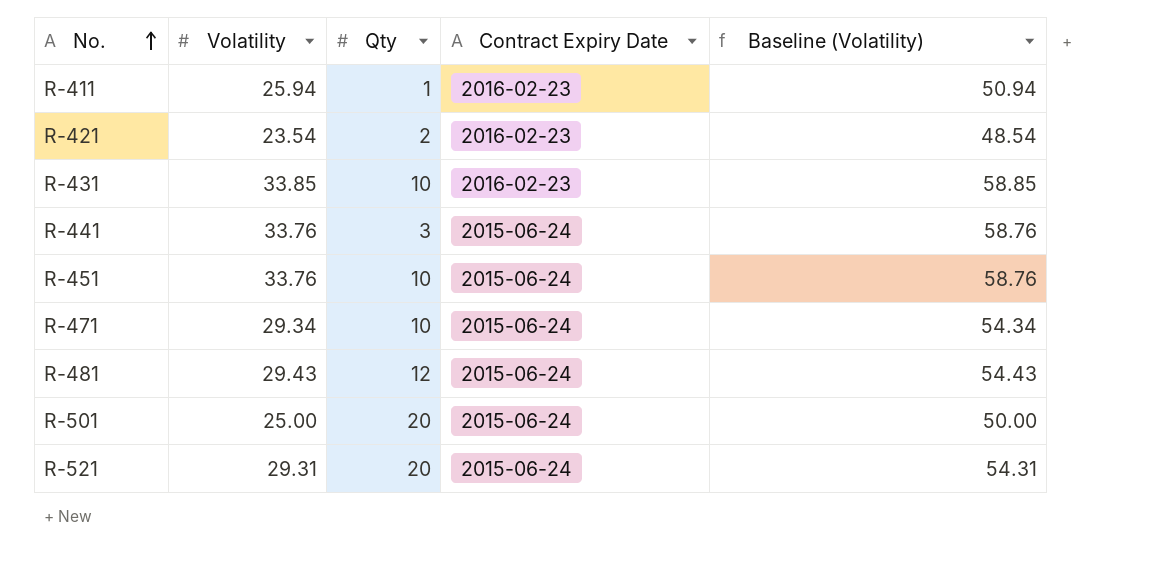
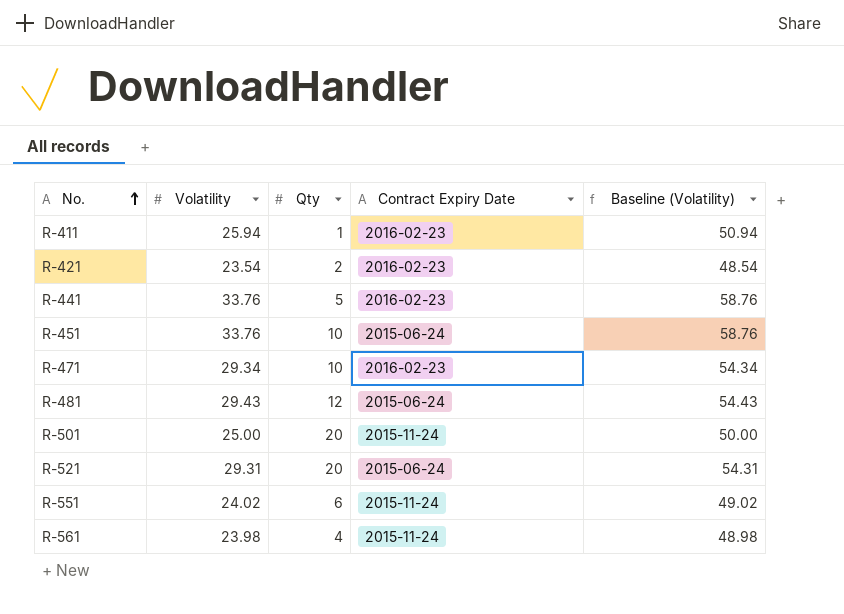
row R-431: 33.85 | 10 | 2016-02-23 | 58.85 -> none
R-441 | Qty: 3 -> 5
R-441 | Contract Expiry Date: 2015-06-24 -> 2016-02-23
R-471 | Contract Expiry Date: 2015-06-24 -> 2016-02-23
R-501 | Contract Expiry Date: 2015-06-24 -> 2015-11-24
row R-551: none -> 24.02 | 6 | 2015-11-24 | 49.02
row R-561: none -> 23.98 | 4 | 2015-11-24 | 48.98

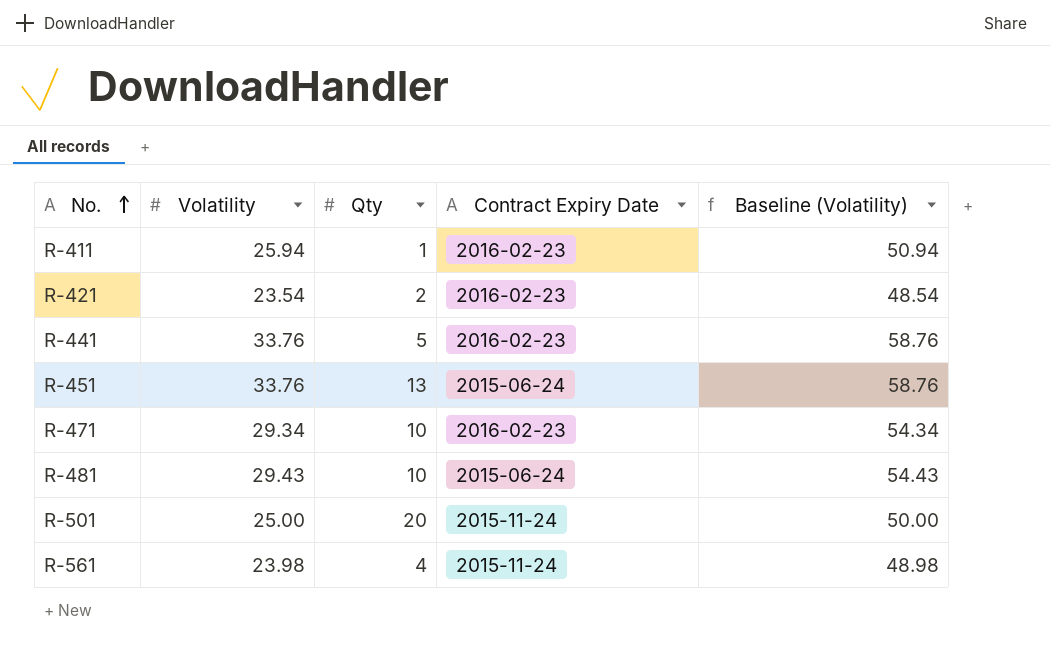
row R-521: 29.31 | 20 | 2015-06-24 | 54.31 -> none
row R-551: 24.02 | 6 | 2015-11-24 | 49.02 -> none
R-451 | Qty: 10 -> 13
R-481 | Qty: 12 -> 10

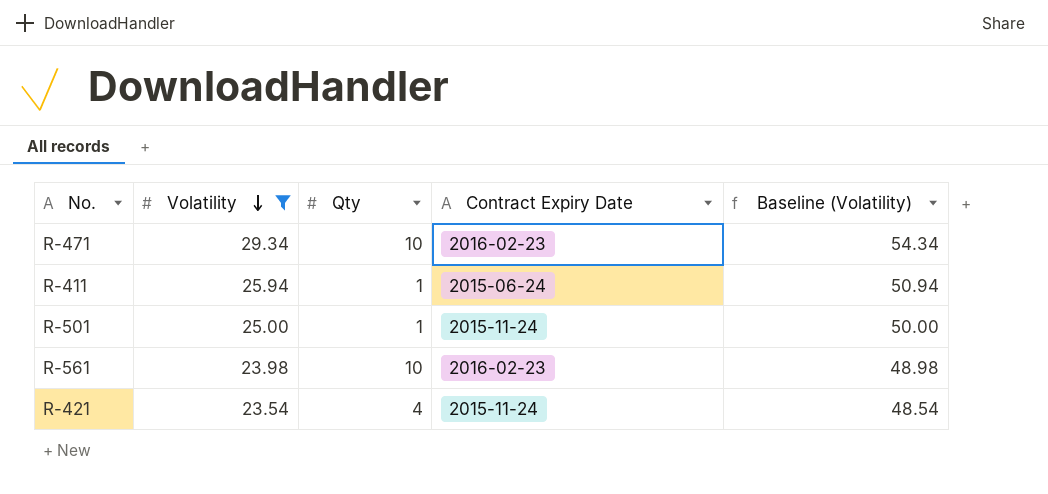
filter: none -> Volatility <= 29.34
row order: No. ascending -> Volatility descending
R-411 | Contract Expiry Date: 2016-02-23 -> 2015-06-24
R-501 | Qty: 20 -> 1
R-561 | Qty: 4 -> 10
R-561 | Contract Expiry Date: 2015-11-24 -> 2016-02-23
R-421 | Qty: 2 -> 4
R-421 | Contract Expiry Date: 2016-02-23 -> 2015-11-24

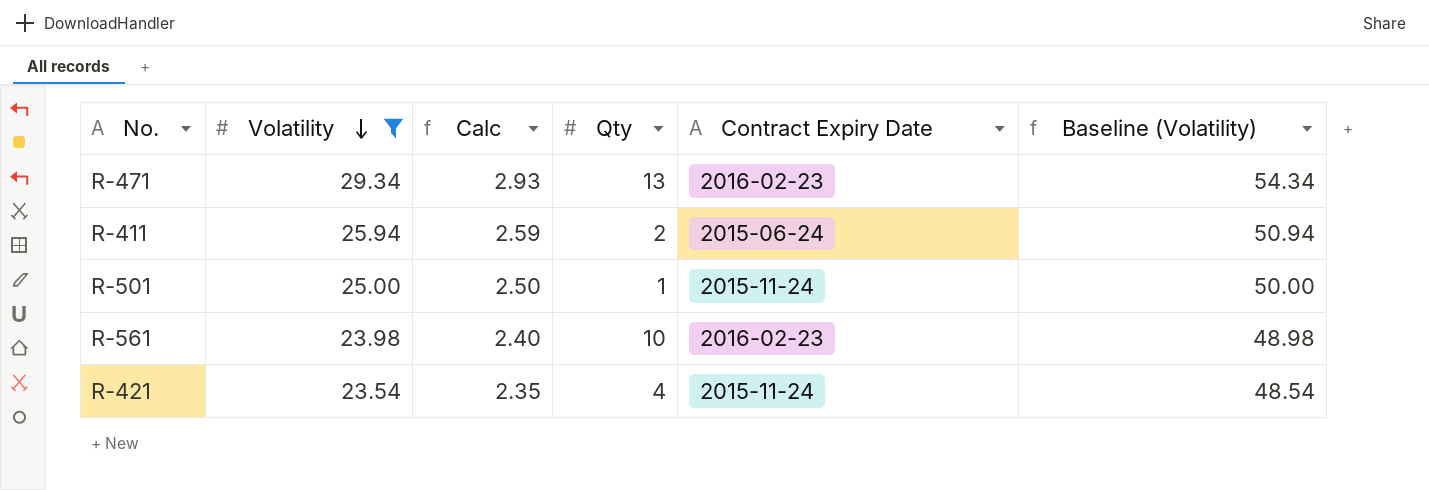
column Calc | formula: none -> [Volatility] * 0.1
R-471 | Qty: 10 -> 13
R-411 | Qty: 1 -> 2

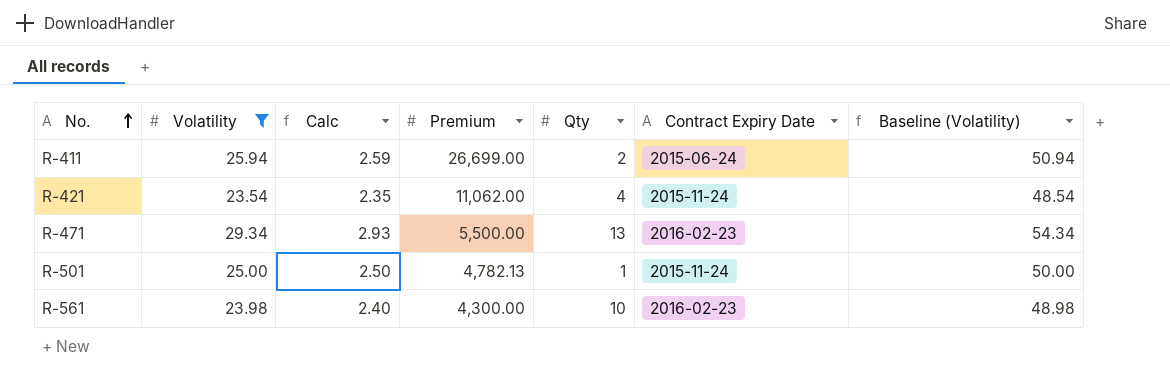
row order: Volatility descending -> No. ascending
column Premium | position: none -> 4

